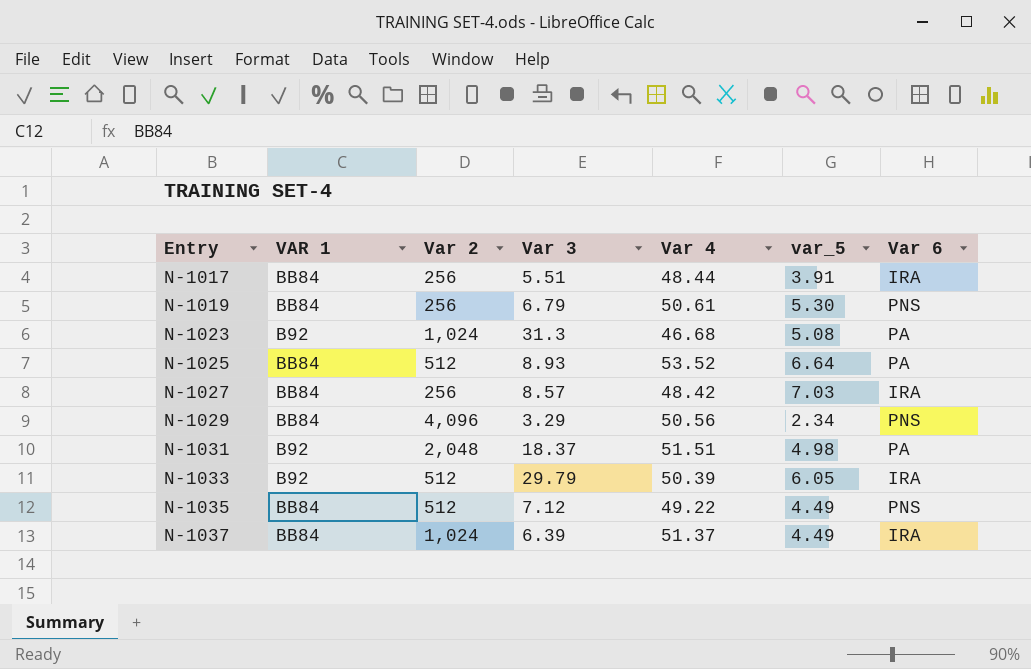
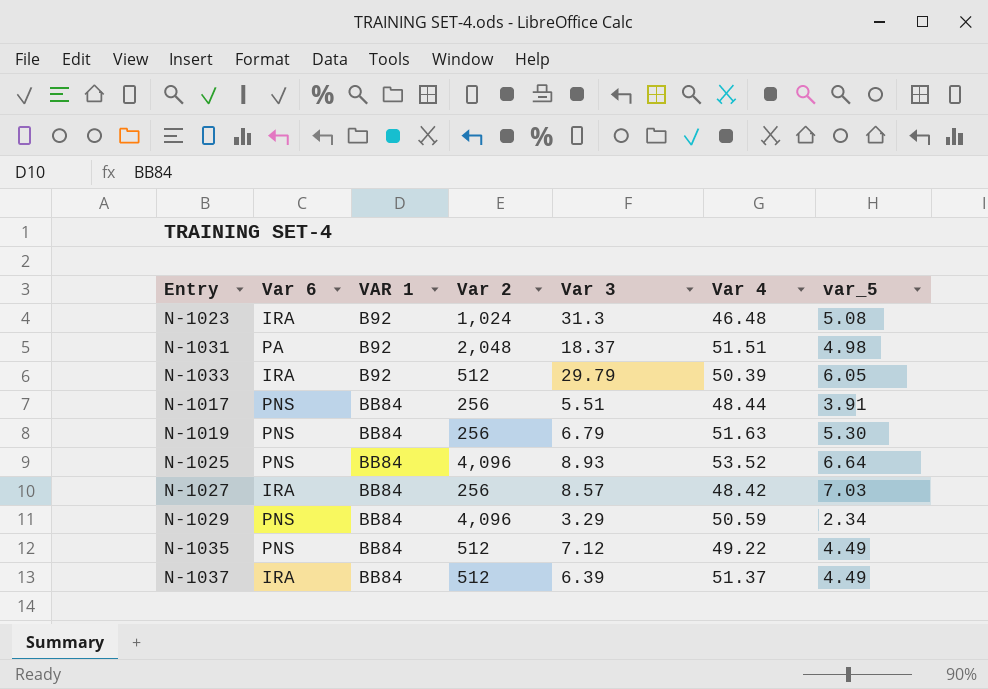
row order: Entry ascending -> VAR 1 ascending
column Var 6 | position: 7 -> 2
N-1023 | Var 6: PA -> IRA
N-1023 | Var 4: 46.68 -> 46.48
N-1017 | Var 6: IRA -> PNS
N-1019 | Var 4: 50.61 -> 51.63
N-1025 | Var 6: PA -> PNS
N-1025 | Var 2: 512 -> 4,096
N-1029 | Var 4: 50.56 -> 50.59
N-1037 | Var 2: 1,024 -> 512

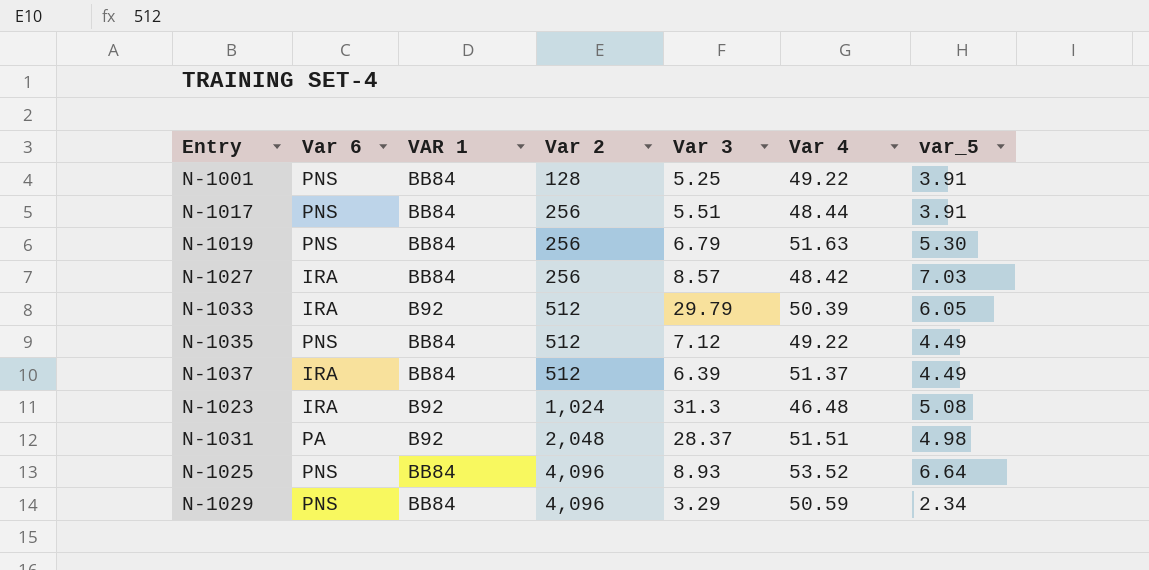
row order: VAR 1 ascending -> Var 2 ascending
row N-1001: none -> PNS | BB84 | 128 | 5.25 | 49.22 | 3.91
N-1031 | Var 3: 18.37 -> 28.37

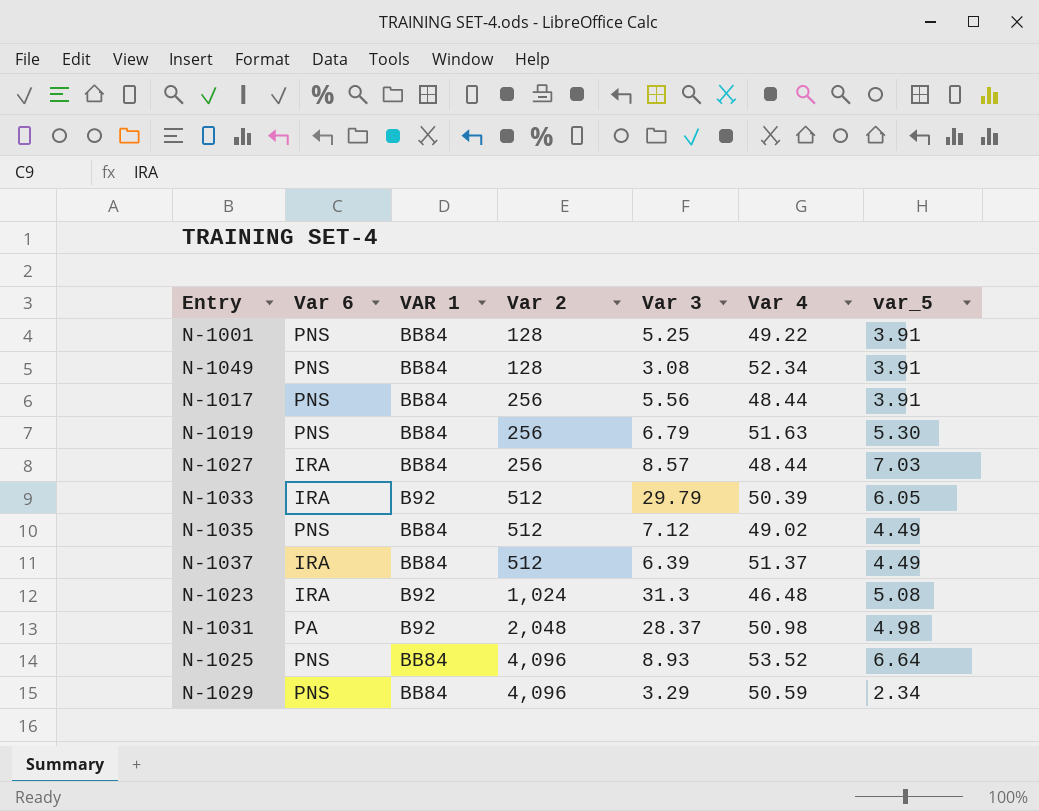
row N-1049: none -> PNS | BB84 | 128 | 3.08 | 52.34 | 3.91
N-1017 | Var 3: 5.51 -> 5.56
N-1027 | Var 4: 48.42 -> 48.44
N-1035 | Var 4: 49.22 -> 49.02
N-1031 | Var 4: 51.51 -> 50.98

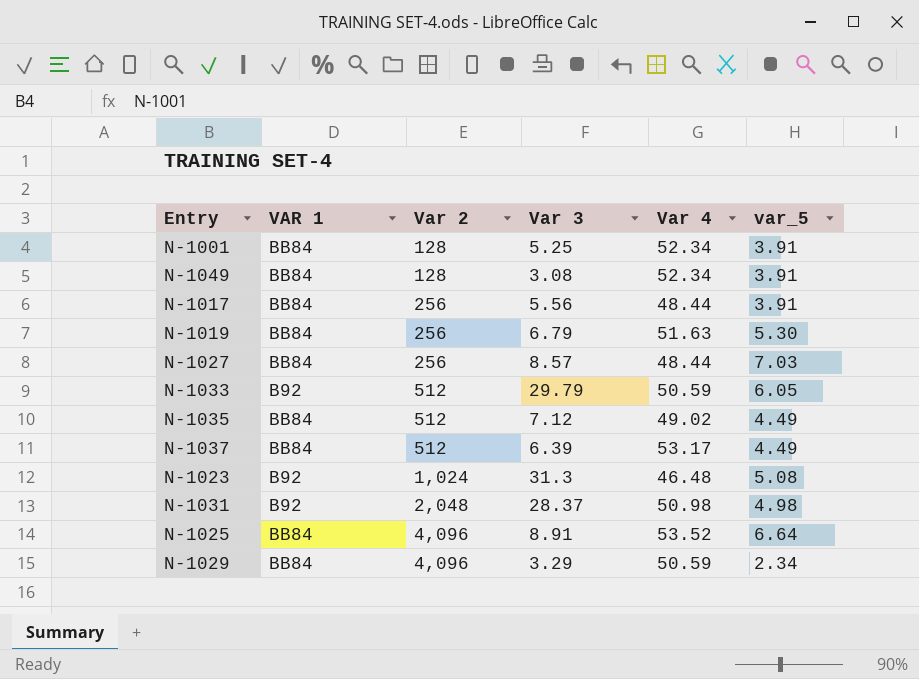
column Var 6 | position: 2 -> none
N-1001 | Var 4: 49.22 -> 52.34
N-1033 | Var 4: 50.39 -> 50.59
N-1037 | Var 4: 51.37 -> 53.17
N-1025 | Var 3: 8.93 -> 8.91

